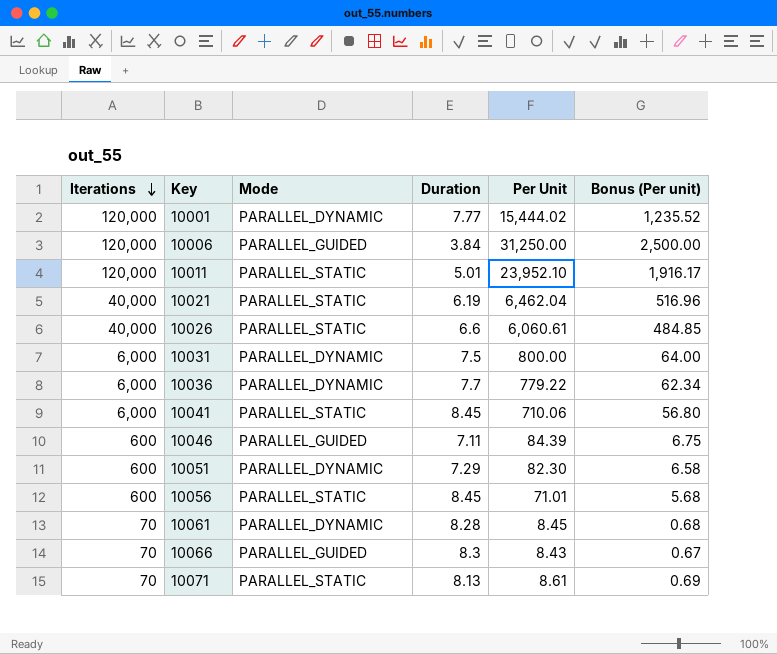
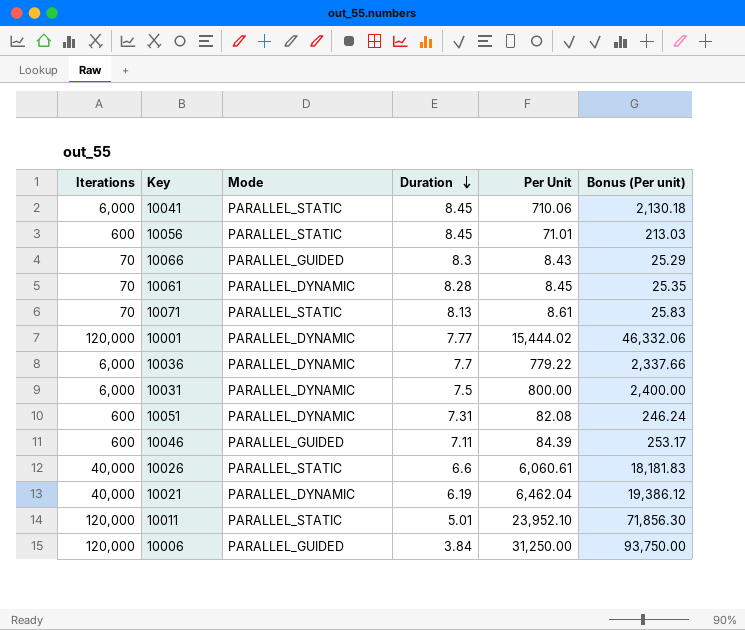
row order: Iterations descending -> Duration descending
column Bonus (Per unit) | formula: [Per Unit] * 0.08 -> [Per Unit] * 3
10051 | Duration: 7.29 -> 7.31
10051 | Per Unit: 82.30 -> 82.08
10021 | Mode: PARALLEL_STATIC -> PARALLEL_DYNAMIC

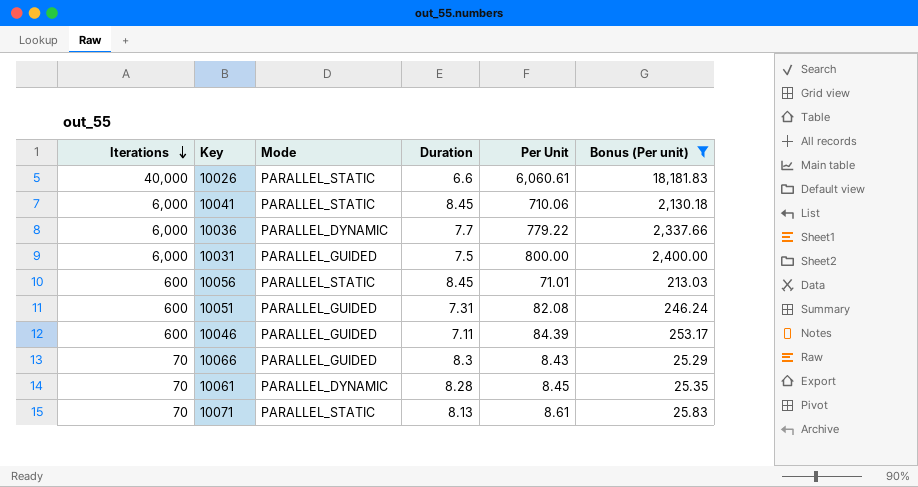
filter: none -> Bonus (Per unit) <= 18,181.83
row order: Duration descending -> Iterations descending
10031 | Mode: PARALLEL_DYNAMIC -> PARALLEL_GUIDED
10051 | Mode: PARALLEL_DYNAMIC -> PARALLEL_GUIDED

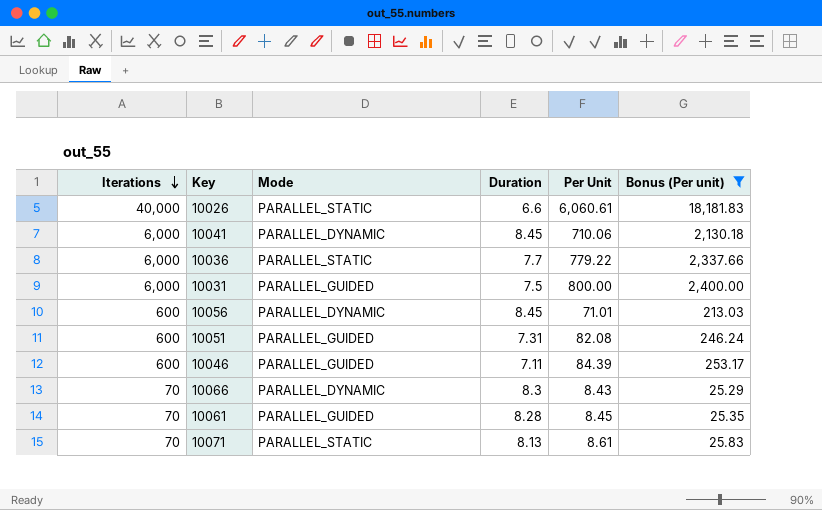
10041 | Mode: PARALLEL_STATIC -> PARALLEL_DYNAMIC
10036 | Mode: PARALLEL_DYNAMIC -> PARALLEL_STATIC
10056 | Mode: PARALLEL_STATIC -> PARALLEL_DYNAMIC
10066 | Mode: PARALLEL_GUIDED -> PARALLEL_DYNAMIC
10061 | Mode: PARALLEL_DYNAMIC -> PARALLEL_GUIDED

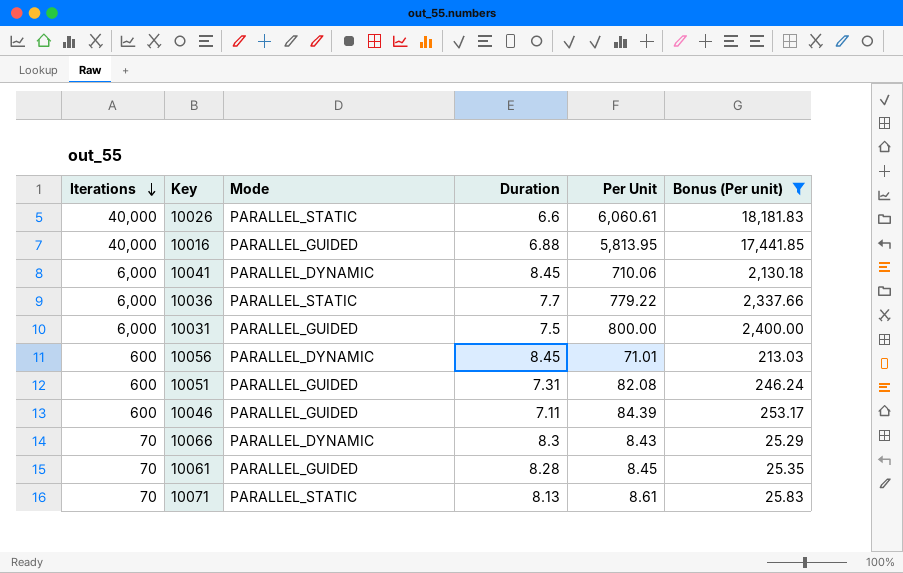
row 10016: none -> 40,000 | PARALLEL_GUIDED | 6.88 | 5,813.95 | 17,441.85

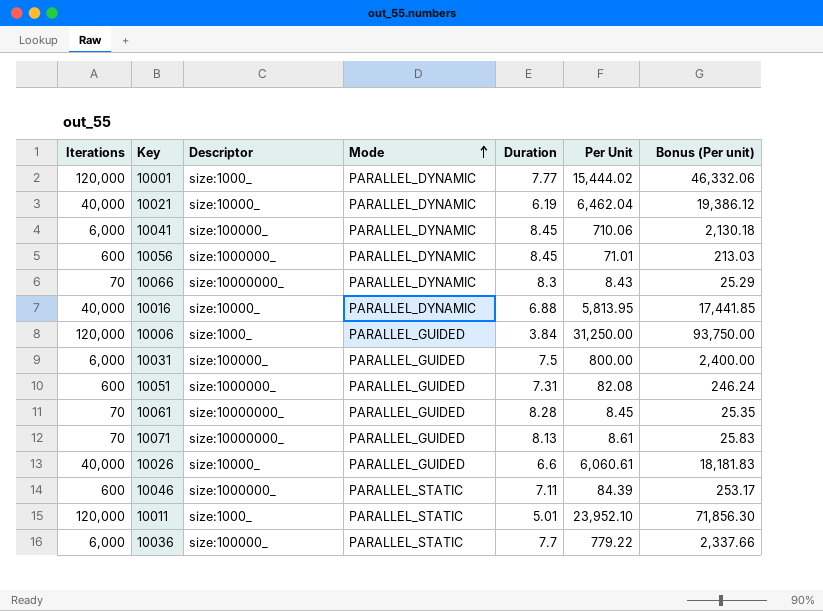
filter: Bonus (Per unit) <= 18,181.83 -> none
row order: Iterations descending -> Mode ascending
column Descriptor | position: none -> 3
10016 | Mode: PARALLEL_GUIDED -> PARALLEL_DYNAMIC
10071 | Mode: PARALLEL_STATIC -> PARALLEL_GUIDED
10026 | Mode: PARALLEL_STATIC -> PARALLEL_GUIDED
10046 | Mode: PARALLEL_GUIDED -> PARALLEL_STATIC

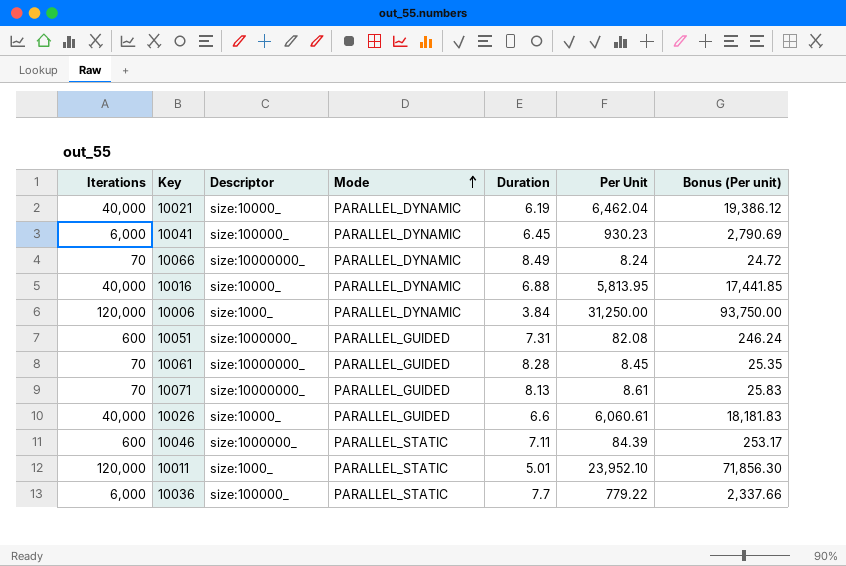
row 10001: 120,000 | size:1000_ | PARALLEL_DYNAMIC | 7.77 | 15,444.02 | 46,332.06 -> none
row 10056: 600 | size:1000000_ | PARALLEL_DYNAMIC | 8.45 | 71.01 | 213.03 -> none
row 10031: 6,000 | size:100000_ | PARALLEL_GUIDED | 7.5 | 800.00 | 2,400.00 -> none
10041 | Duration: 8.45 -> 6.45
10041 | Per Unit: 710.06 -> 930.23
10041 | Bonus (Per unit): 2,130.18 -> 2,790.69
10066 | Duration: 8.3 -> 8.49
10066 | Per Unit: 8.43 -> 8.24
10066 | Bonus (Per unit): 25.29 -> 24.72
10006 | Mode: PARALLEL_GUIDED -> PARALLEL_DYNAMIC

